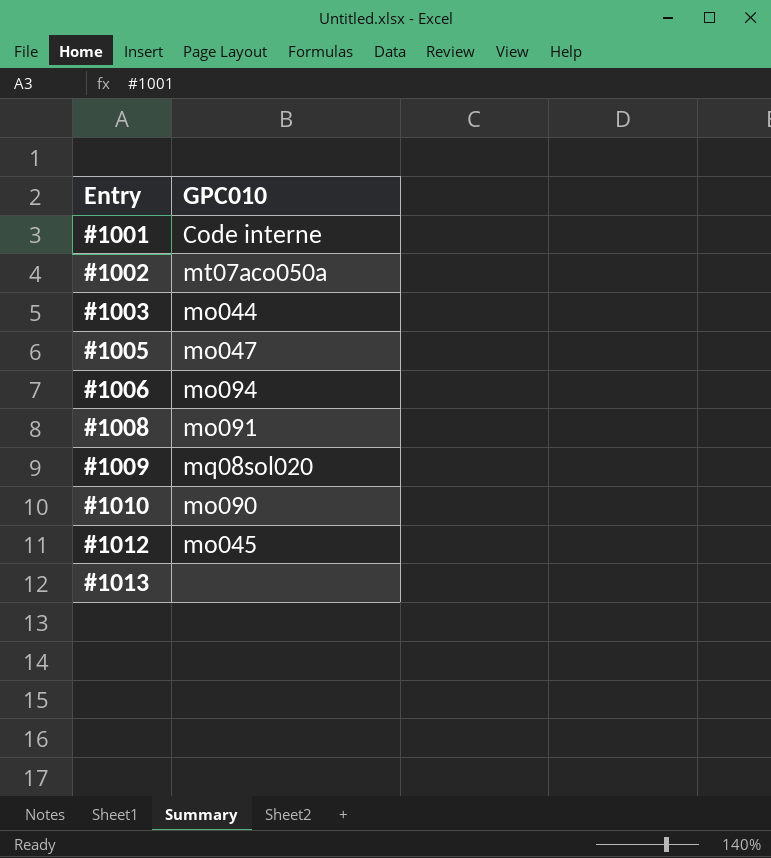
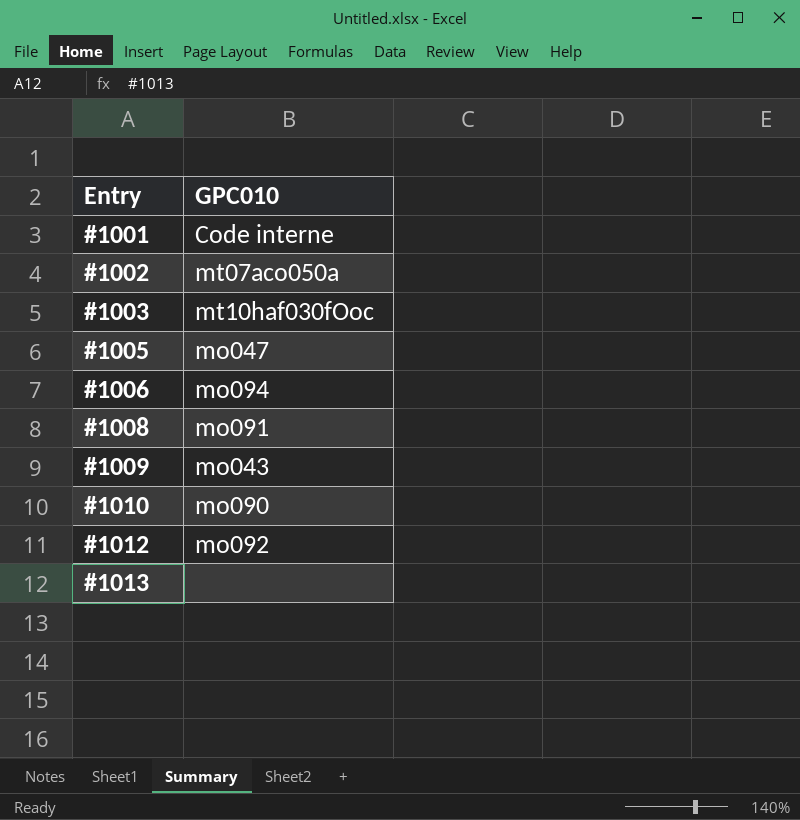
#1003 | GPC010: mo044 -> mt10haf030fOoc
#1009 | GPC010: mq08sol020 -> mo043
#1012 | GPC010: mo045 -> mo092

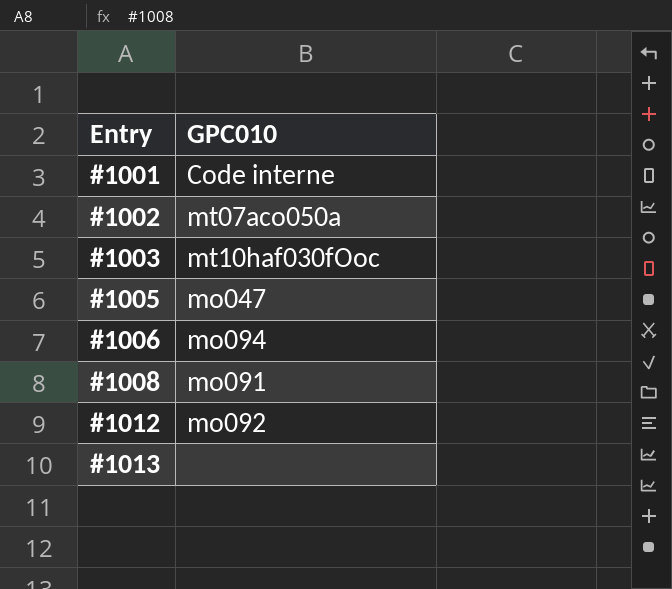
row #1009: mo043 -> none
row #1010: mo090 -> none

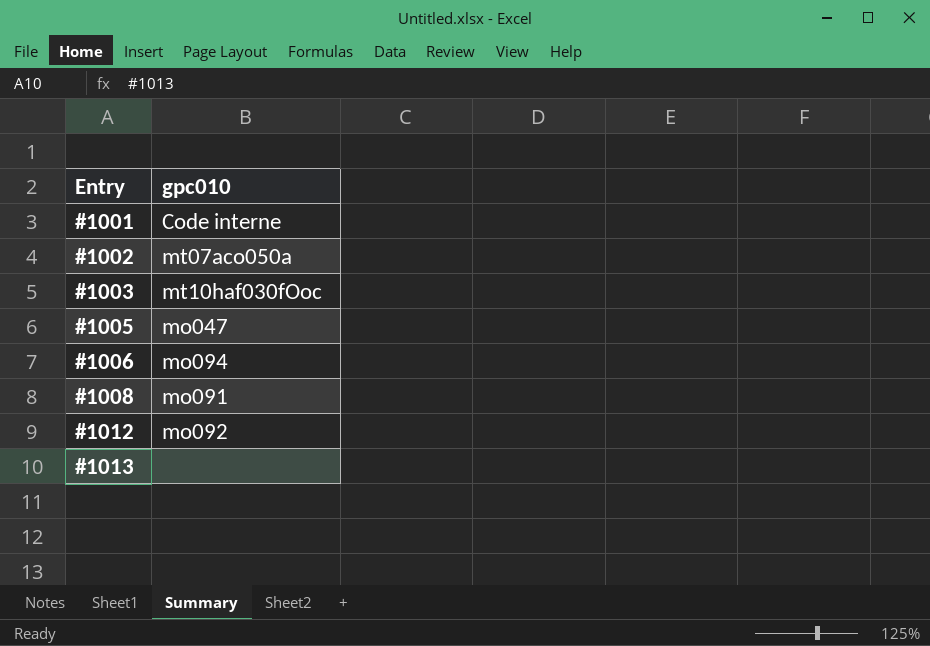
column name: GPC010 -> gpc010

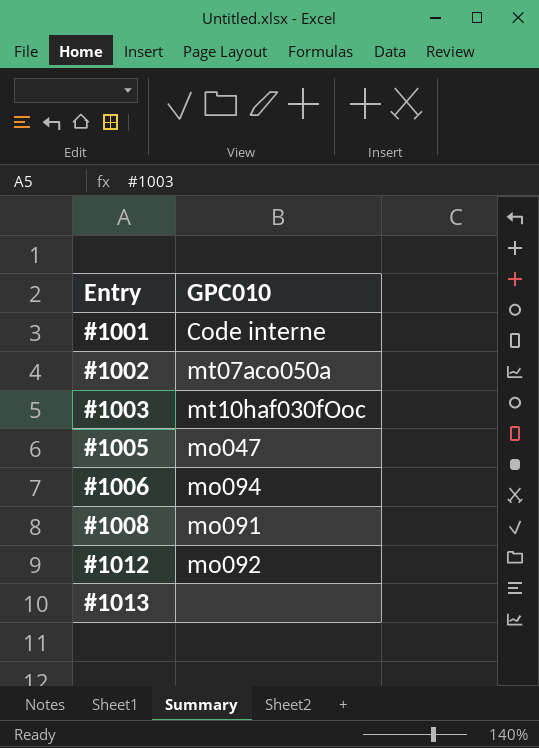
column name: gpc010 -> GPC010

